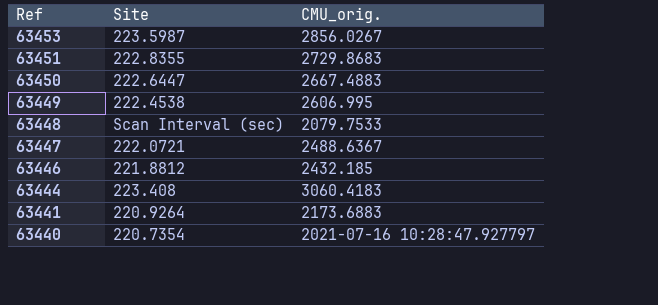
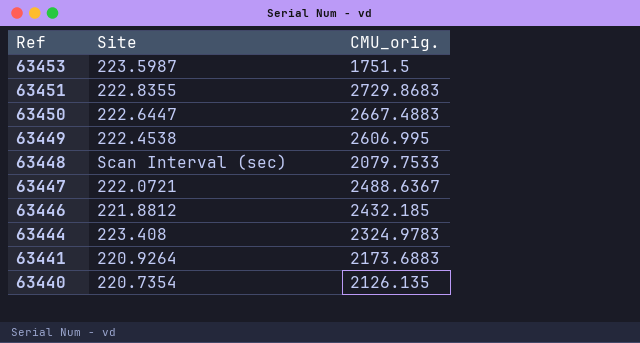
63453 | CMU_orig.: 2856.0267 -> 1751.5
63444 | CMU_orig.: 3060.4183 -> 2324.9783
63440 | CMU_orig.: 2021-07-16 10:28:47.927797 -> 2126.135

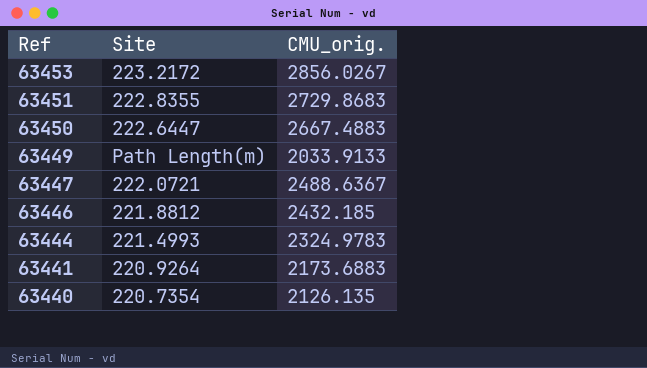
row 63448: Scan Interval (sec) | 2079.7533 -> none
63453 | Site: 223.5987 -> 223.2172
63453 | CMU_orig.: 1751.5 -> 2856.0267
63449 | Site: 222.4538 -> Path Length(m)
63449 | CMU_orig.: 2606.995 -> 2033.9133
63444 | Site: 223.408 -> 221.4993

